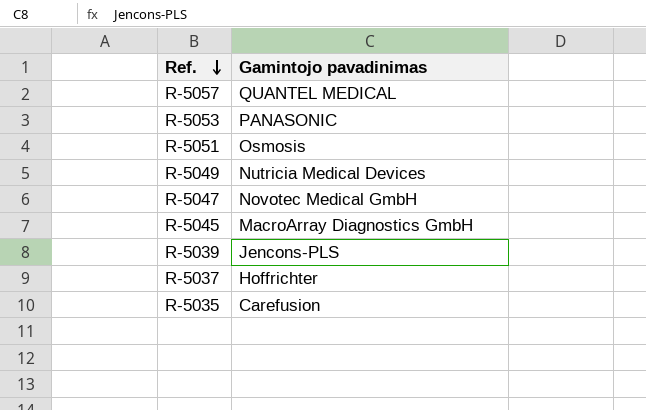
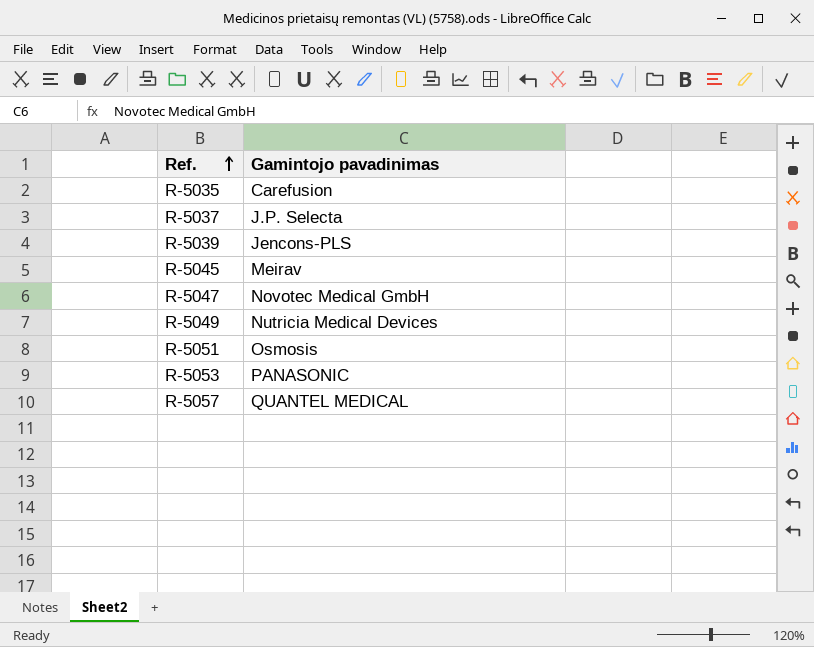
row order: Ref. descending -> Ref. ascending
R-5037 | Gamintojo pavadinimas: Hoffrichter -> J.P. Selecta
R-5045 | Gamintojo pavadinimas: MacroArray Diagnostics GmbH -> Meirav

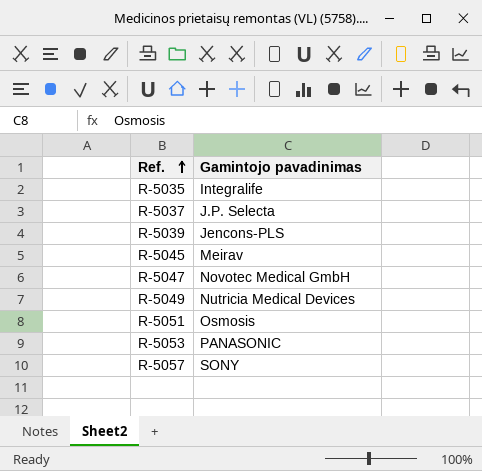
R-5035 | Gamintojo pavadinimas: Carefusion -> Integralife
R-5057 | Gamintojo pavadinimas: QUANTEL MEDICAL -> SONY

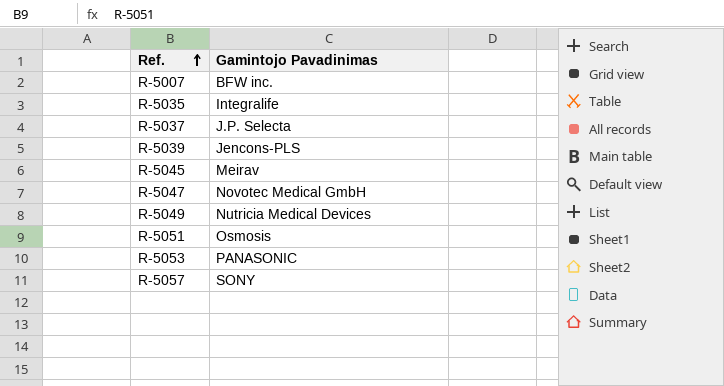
column name: Gamintojo pavadinimas -> Gamintojo Pavadinimas
row R-5007: none -> BFW inc.

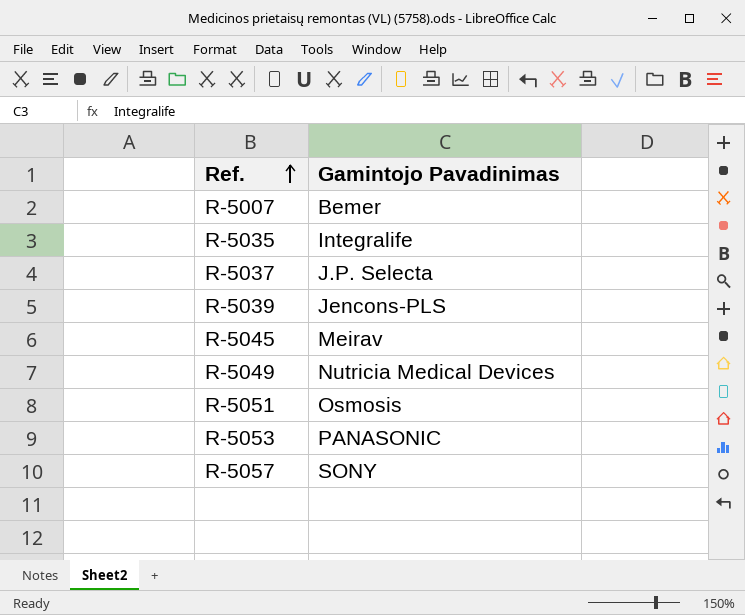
row R-5047: Novotec Medical GmbH -> none
R-5007 | Gamintojo Pavadinimas: BFW inc. -> Bemer

